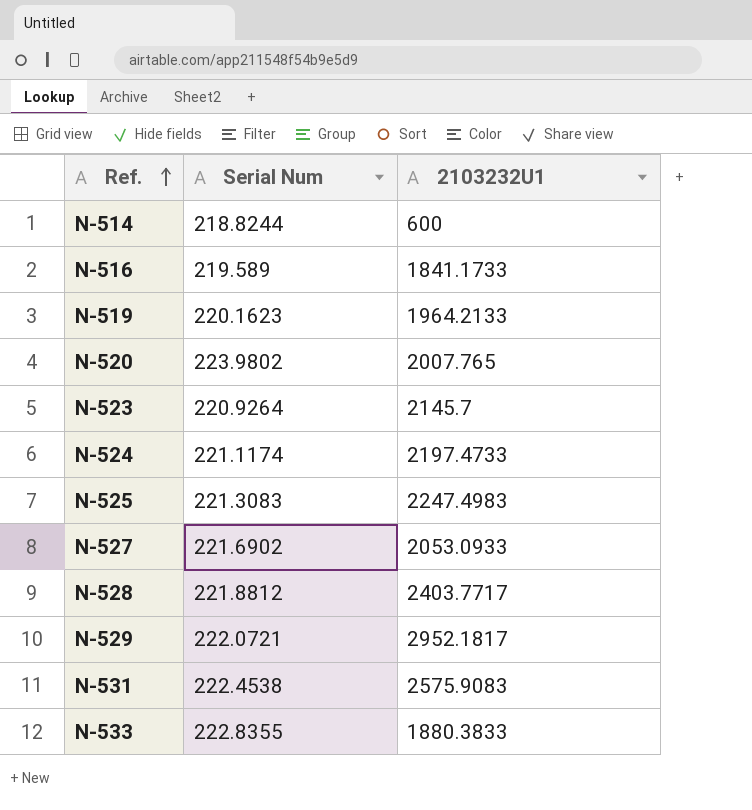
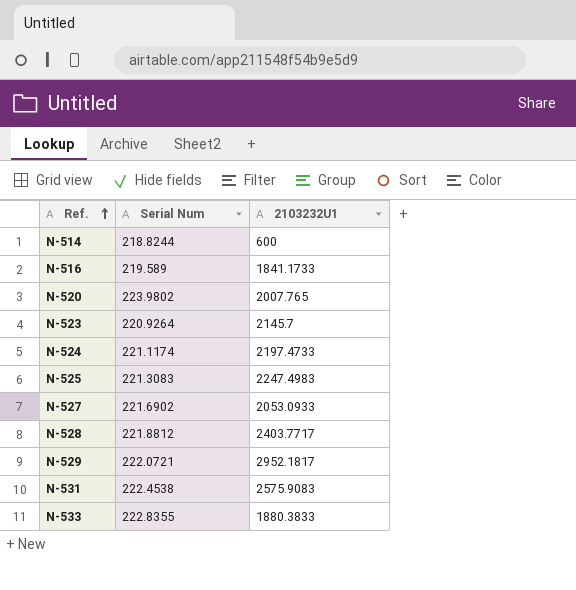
row N-519: 220.1623 | 1964.2133 -> none

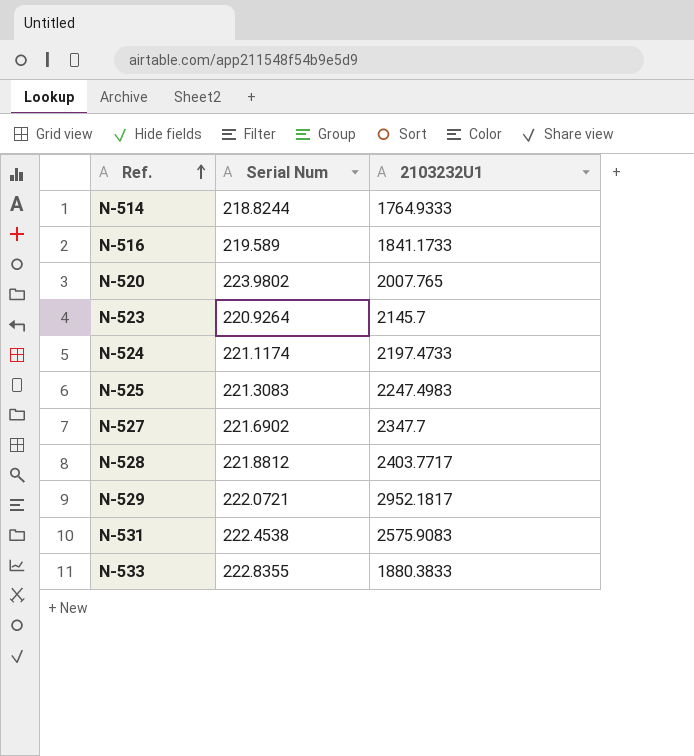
N-514 | 2103232U1: 600 -> 1764.9333
N-527 | 2103232U1: 2053.0933 -> 2347.7

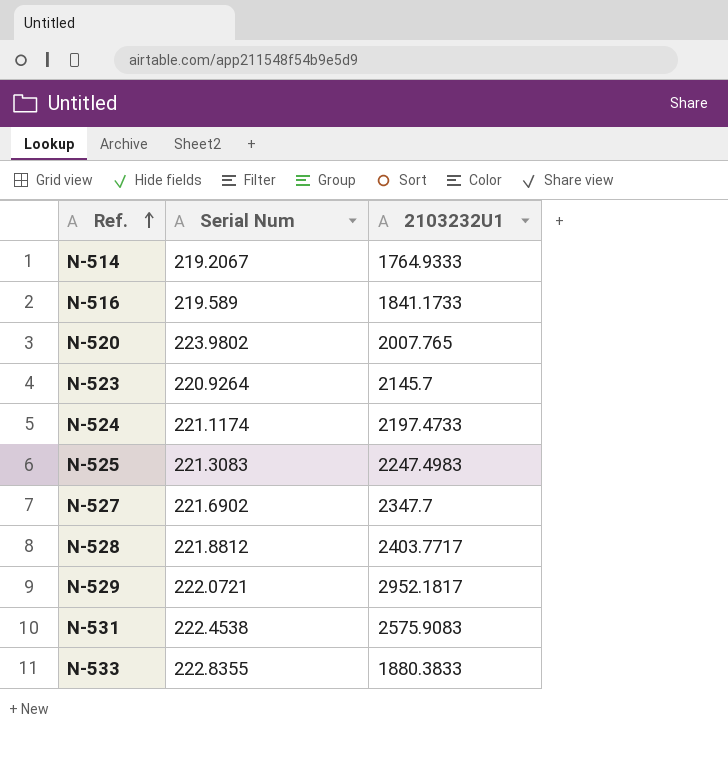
N-514 | Serial Num: 218.8244 -> 219.2067

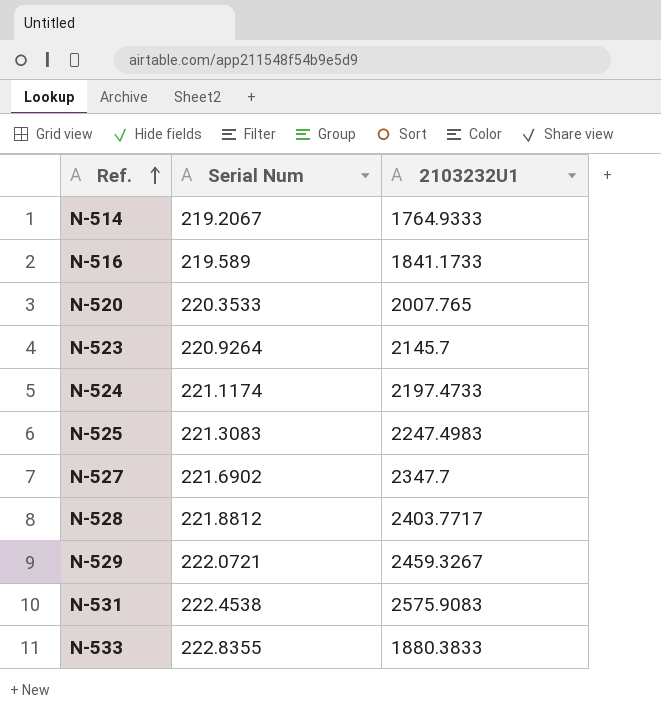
N-520 | Serial Num: 223.9802 -> 220.3533
N-529 | 2103232U1: 2952.1817 -> 2459.3267

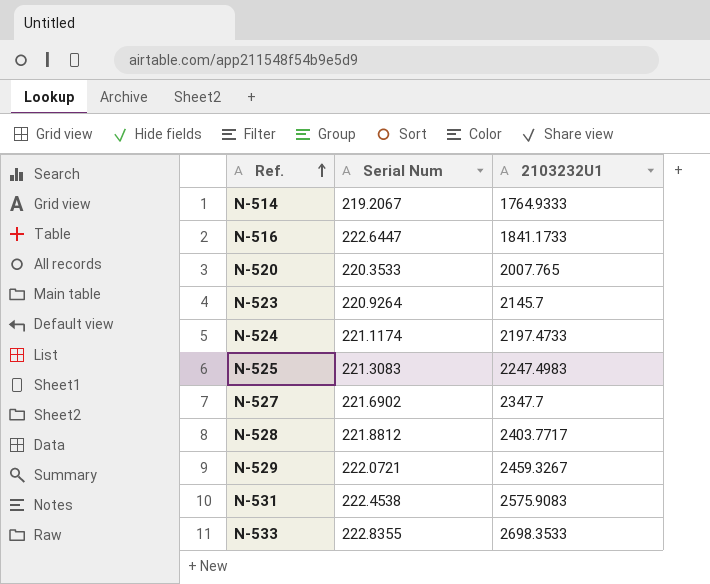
N-516 | Serial Num: 219.589 -> 222.6447
N-533 | 2103232U1: 1880.3833 -> 2698.3533

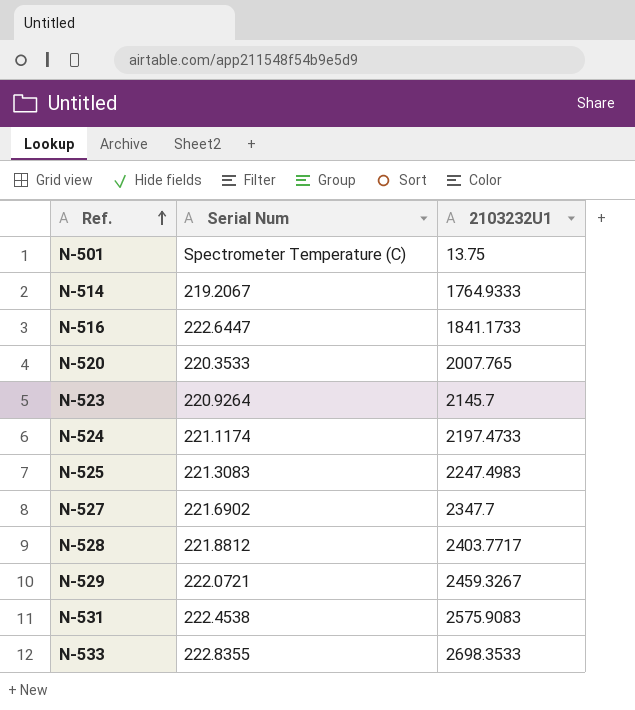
row N-501: none -> Spectrometer Temperature (C) | 13.75

